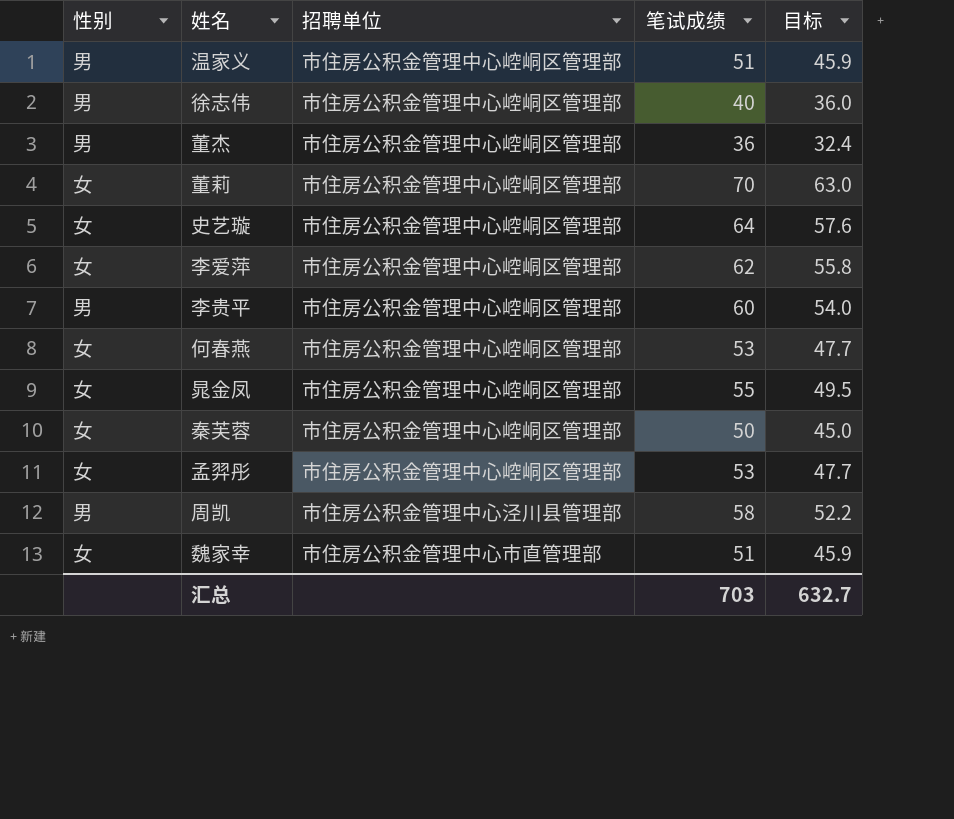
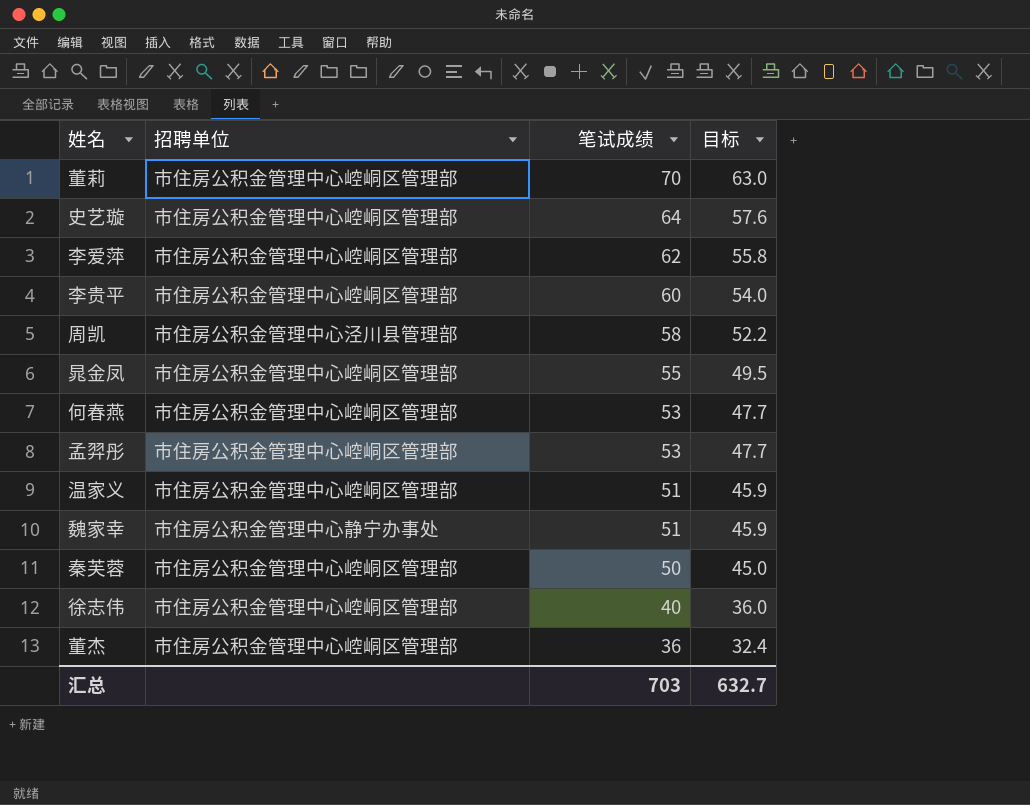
row order: none -> 笔试成绩 descending
column 性别 | position: 1 -> none
魏家幸 | 招聘单位: 市住房公积金管理中心市直管理部 -> 市住房公积金管理中心静宁办事处

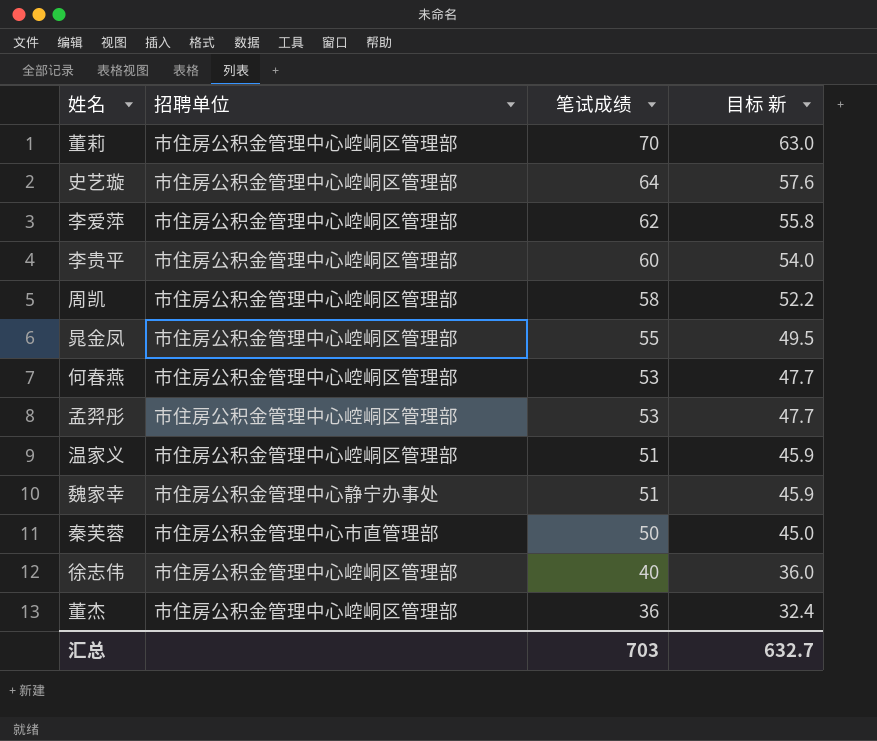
column name: 目标 -> 目标 新
周凯 | 招聘单位: 市住房公积金管理中心泾川县管理部 -> 市住房公积金管理中心崆峒区管理部
秦芙蓉 | 招聘单位: 市住房公积金管理中心崆峒区管理部 -> 市住房公积金管理中心市直管理部

